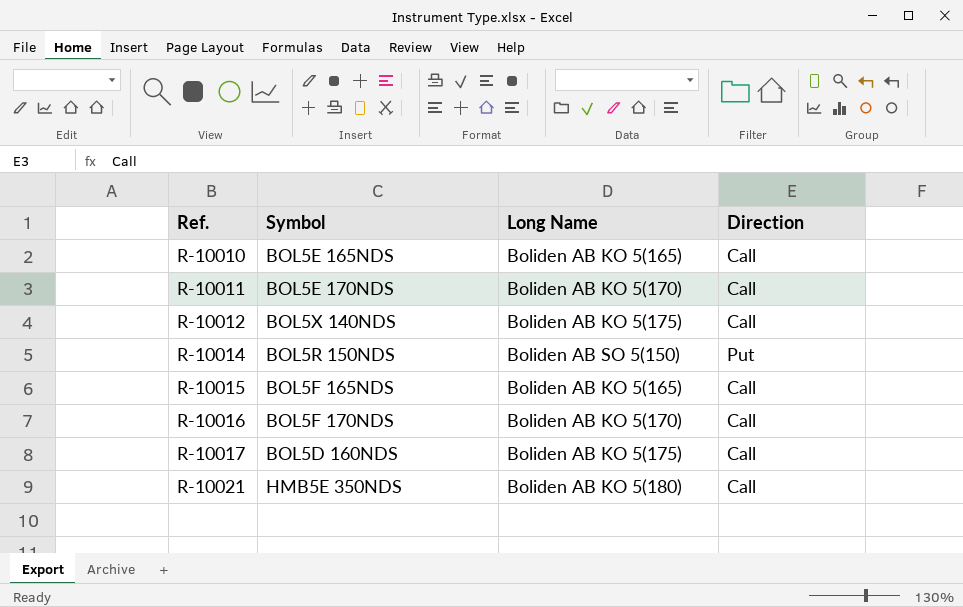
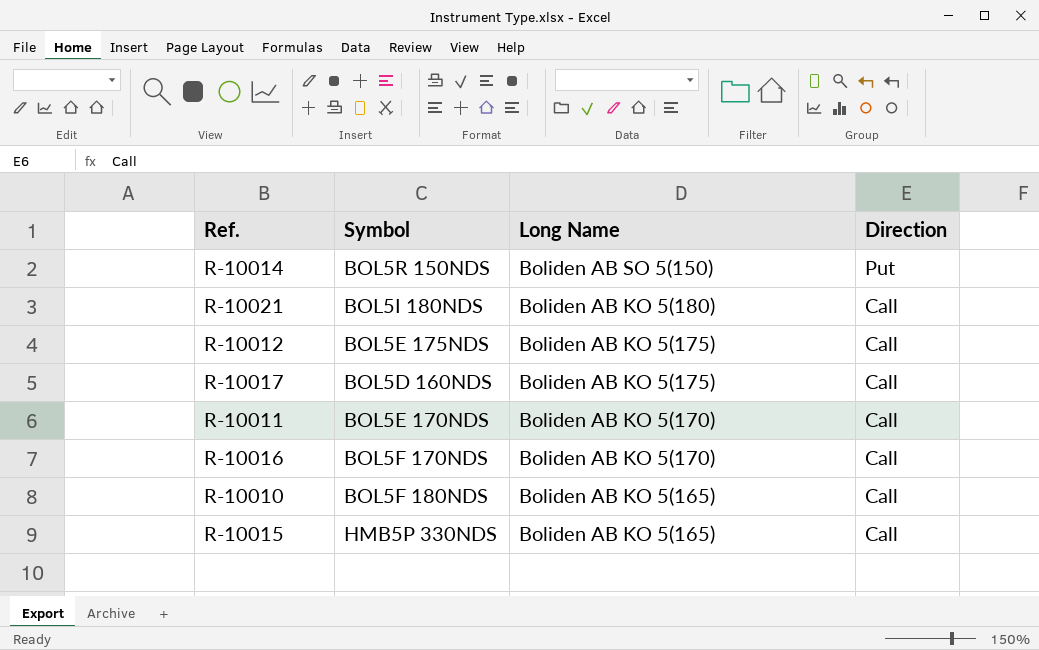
row order: Ref. ascending -> Long Name descending
R-10021 | Symbol: HMB5E 350NDS -> BOL5I 180NDS
R-10012 | Symbol: BOL5X 140NDS -> BOL5E 175NDS
R-10010 | Symbol: BOL5E 165NDS -> BOL5F 180NDS
R-10015 | Symbol: BOL5F 165NDS -> HMB5P 330NDS

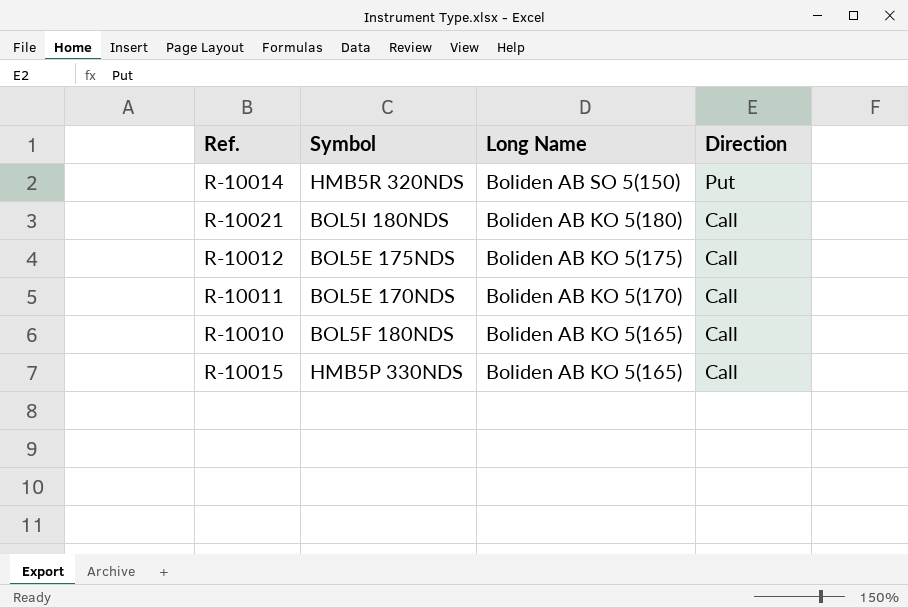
row R-10017: BOL5D 160NDS | Boliden AB KO 5(175) | Call -> none
row R-10016: BOL5F 170NDS | Boliden AB KO 5(170) | Call -> none
R-10014 | Symbol: BOL5R 150NDS -> HMB5R 320NDS

